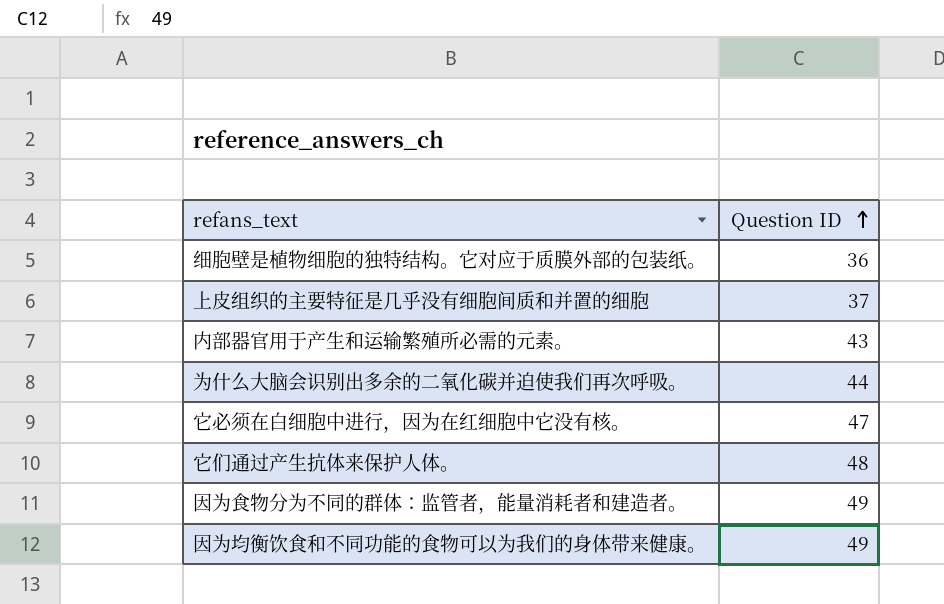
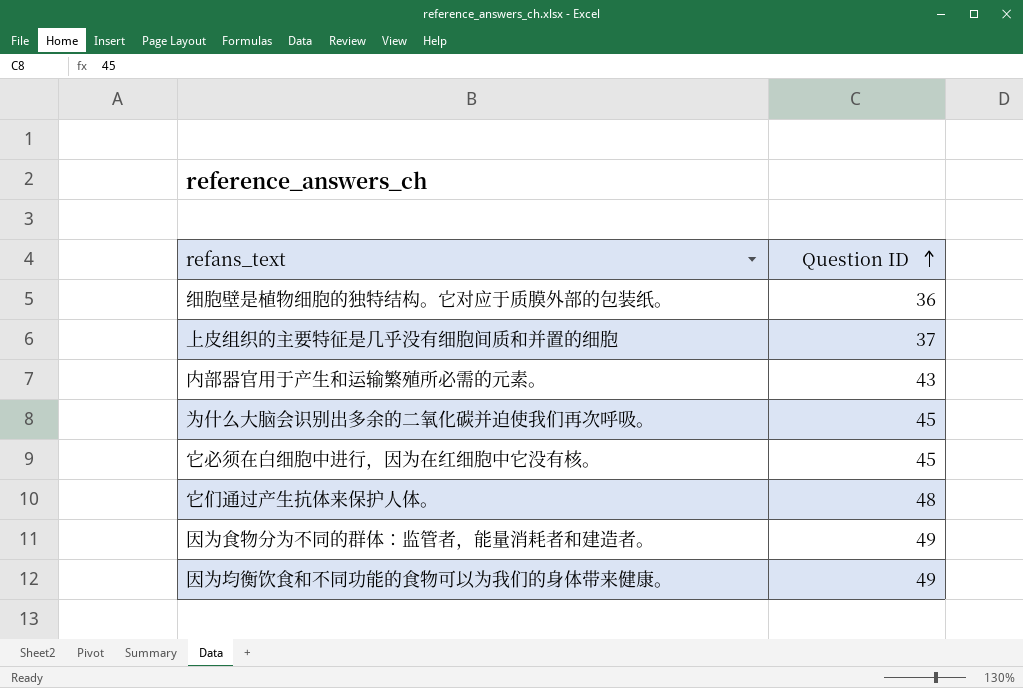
为什么大脑会识别出多余的二氧化碳并迫使我们再次呼吸。 | Question ID: 44 -> 45
它必须在白细胞中进行，因为在红细胞中它没有核。 | Question ID: 47 -> 45

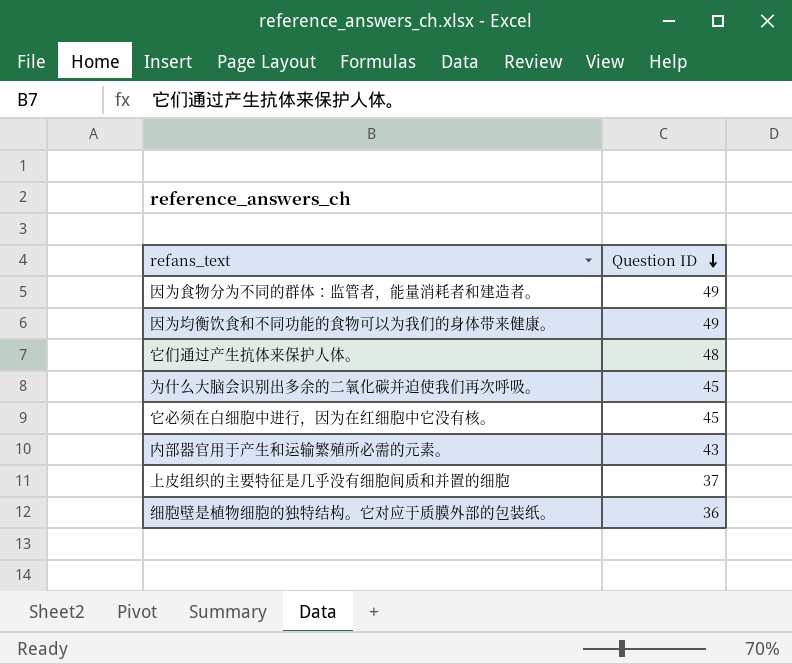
row order: Question ID ascending -> Question ID descending

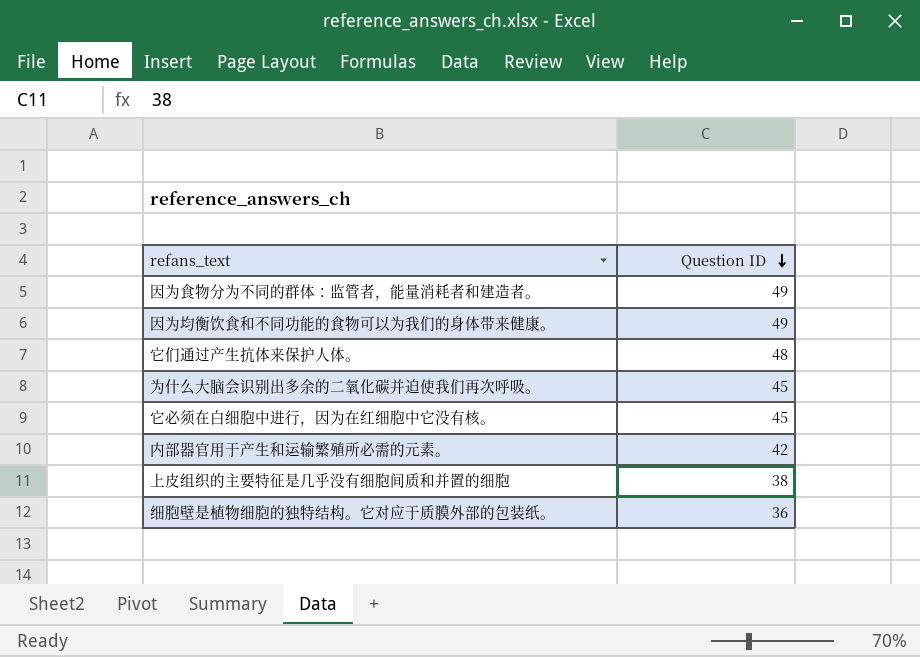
内部器官用于产生和运输繁殖所必需的元素。 | Question ID: 43 -> 42
上皮组织的主要特征是几乎没有细胞间质和并置的细胞 | Question ID: 37 -> 38

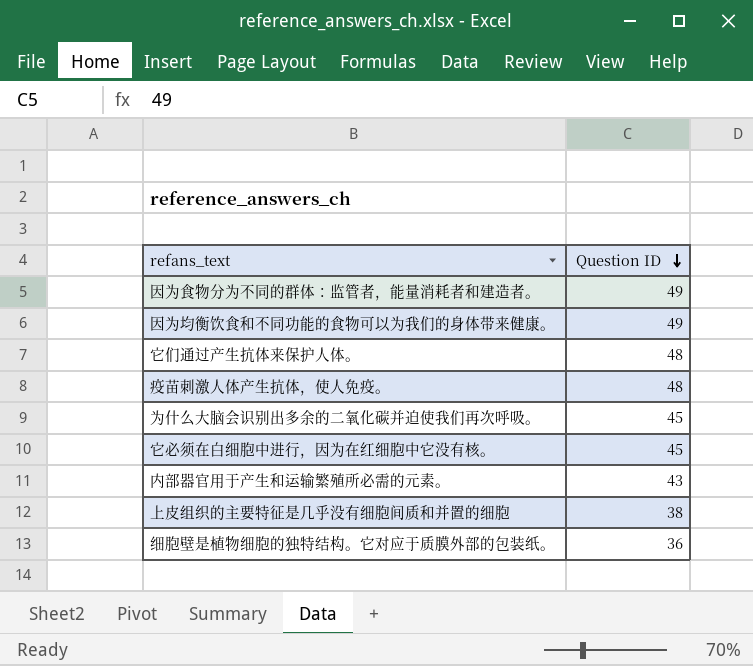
row 疫苗刺激人体产生抗体，使人免疫。: none -> 48
内部器官用于产生和运输繁殖所必需的元素。 | Question ID: 42 -> 43

